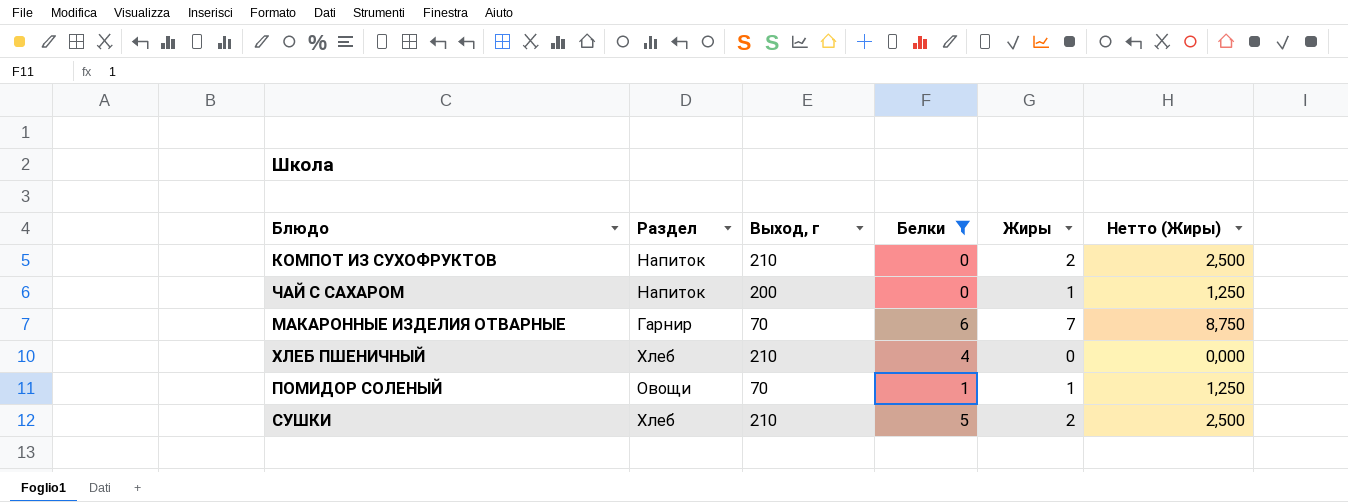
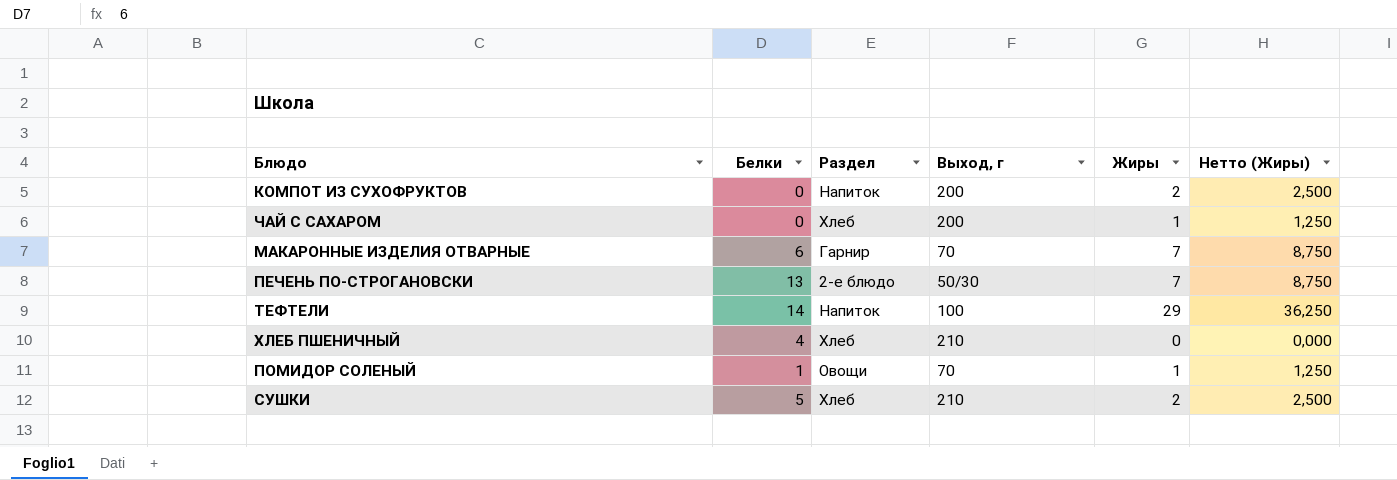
filter: Белки <= 6 -> none
column Белки | position: 4 -> 2
КОМПОТ ИЗ СУХОФРУКТОВ | Выход, г: 210 -> 200
ЧАЙ С САХАРОМ | Раздел: Напиток -> Хлеб

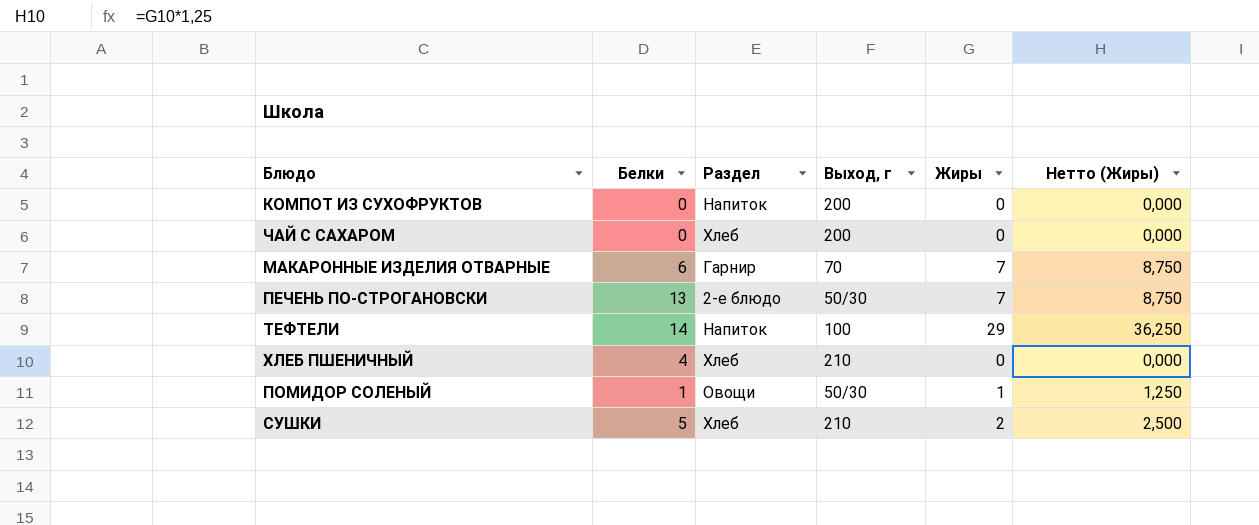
КОМПОТ ИЗ СУХОФРУКТОВ | Жиры: 2 -> 0
КОМПОТ ИЗ СУХОФРУКТОВ | Нетто (Жиры): 2,500 -> 0,000
ЧАЙ С САХАРОМ | Жиры: 1 -> 0
ЧАЙ С САХАРОМ | Нетто (Жиры): 1,250 -> 0,000
ПОМИДОР СОЛЕНЫЙ | Выход, г: 70 -> 50/30

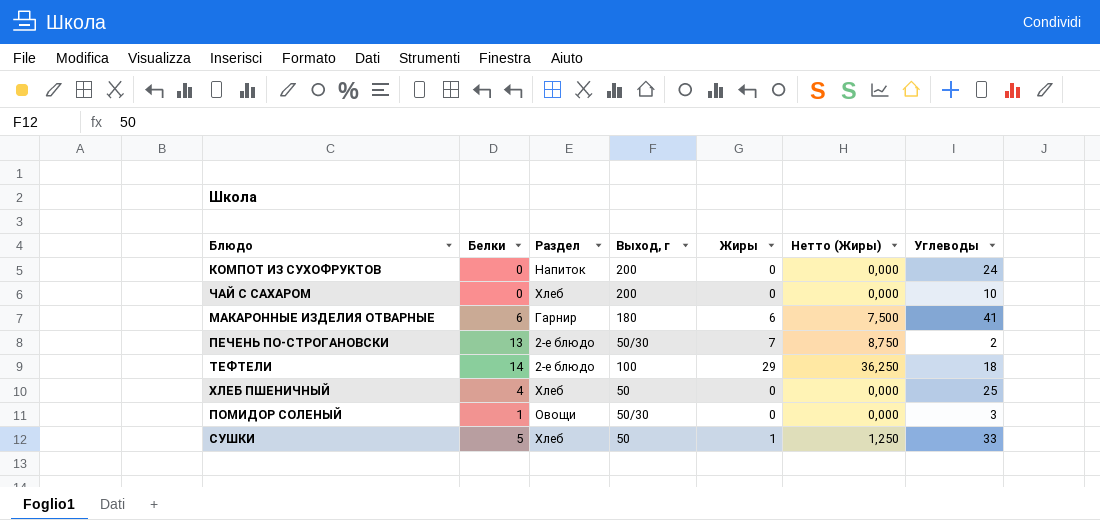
column Углеводы | position: none -> 7
МАКАРОННЫЕ ИЗДЕЛИЯ ОТВАРНЫЕ | Выход, г: 70 -> 180
МАКАРОННЫЕ ИЗДЕЛИЯ ОТВАРНЫЕ | Жиры: 7 -> 6
МАКАРОННЫЕ ИЗДЕЛИЯ ОТВАРНЫЕ | Нетто (Жиры): 8,750 -> 7,500
ТЕФТЕЛИ | Раздел: Напиток -> 2-е блюдо
ХЛЕБ ПШЕНИЧНЫЙ | Выход, г: 210 -> 50
ПОМИДОР СОЛЕНЫЙ | Жиры: 1 -> 0
ПОМИДОР СОЛЕНЫЙ | Нетто (Жиры): 1,250 -> 0,000
СУШКИ | Выход, г: 210 -> 50
СУШКИ | Жиры: 2 -> 1
СУШКИ | Нетто (Жиры): 2,500 -> 1,250

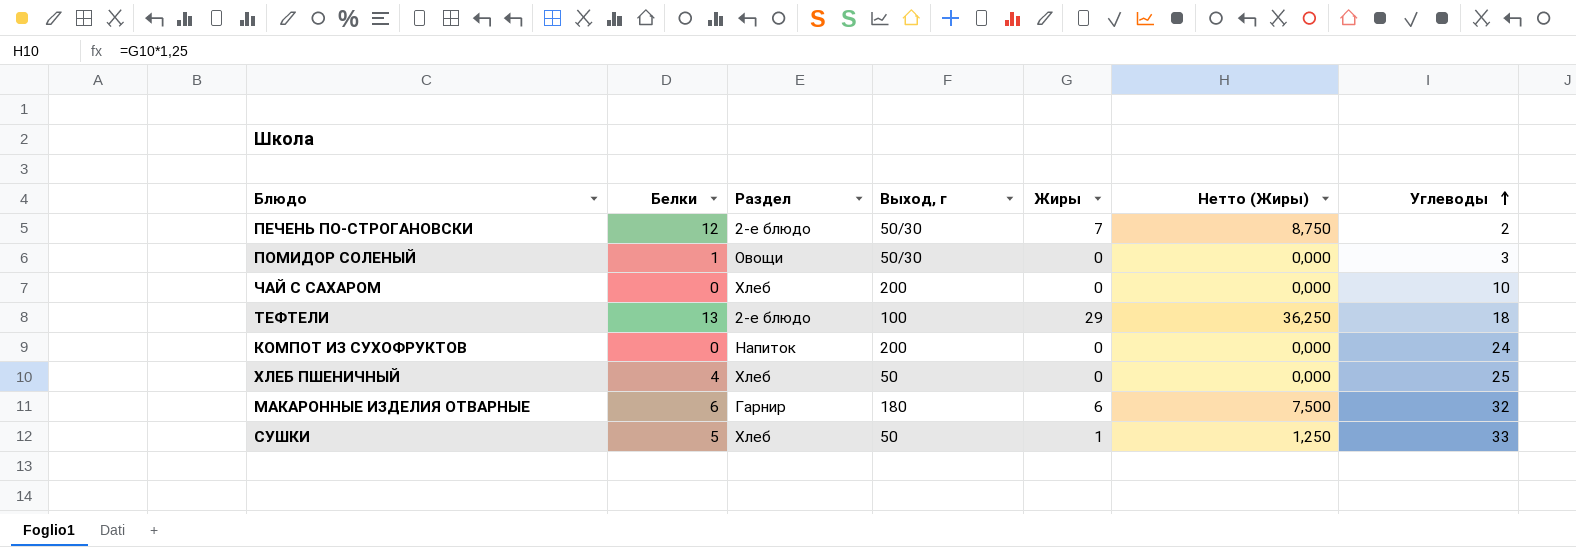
row order: none -> Углеводы ascending
ПЕЧЕНЬ ПО-СТРОГАНОВСКИ | Белки: 13 -> 12
ТЕФТЕЛИ | Белки: 14 -> 13
МАКАРОННЫЕ ИЗДЕЛИЯ ОТВАРНЫЕ | Углеводы: 41 -> 32

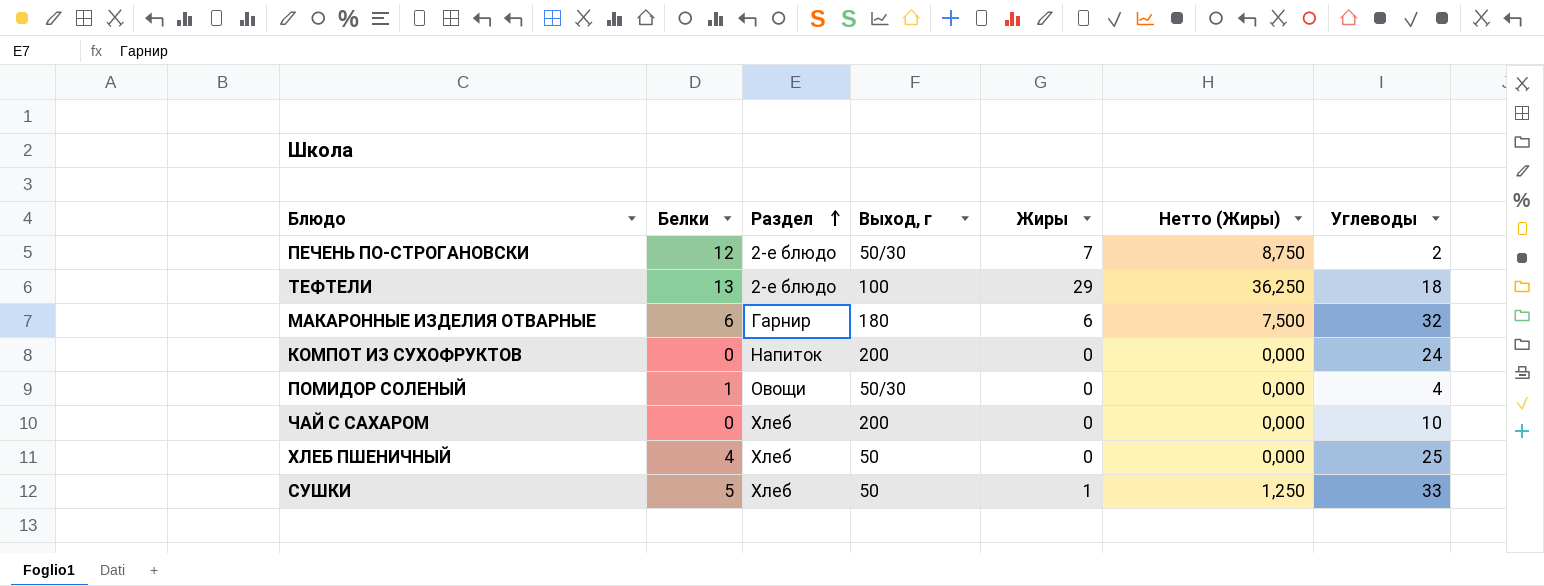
row order: Углеводы ascending -> Раздел ascending
ПОМИДОР СОЛЕНЫЙ | Углеводы: 3 -> 4

